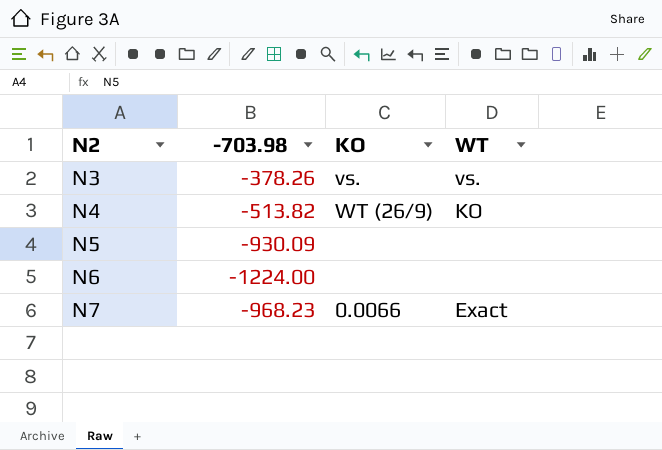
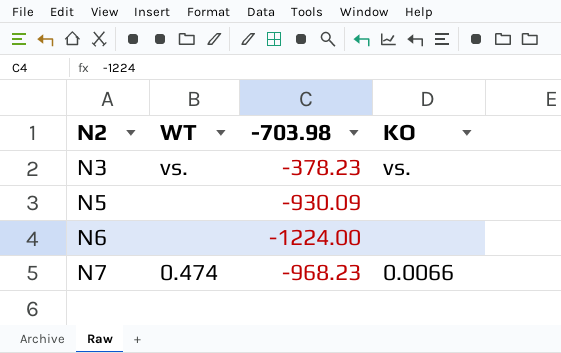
column WT | position: 4 -> 2
row N4: -513.82 | WT (26/9) | KO -> none
N3 | -703.98: -378.26 -> -378.23
N7 | WT: Exact -> 0.474

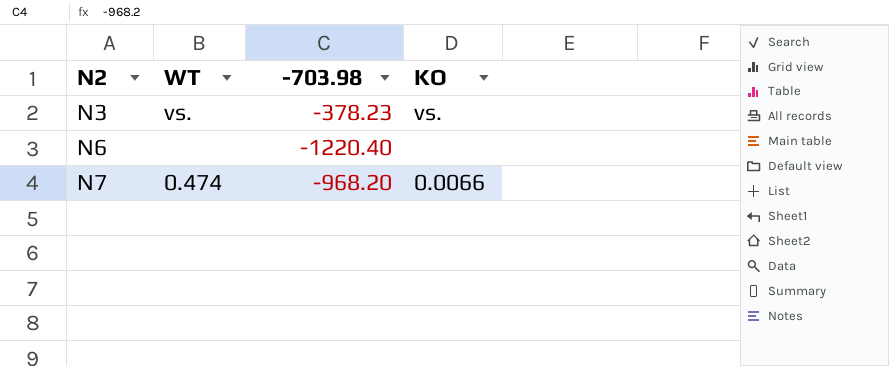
row N5: none | -930.09 | none -> none
N6 | -703.98: -1224.00 -> -1220.40
N7 | -703.98: -968.23 -> -968.20

